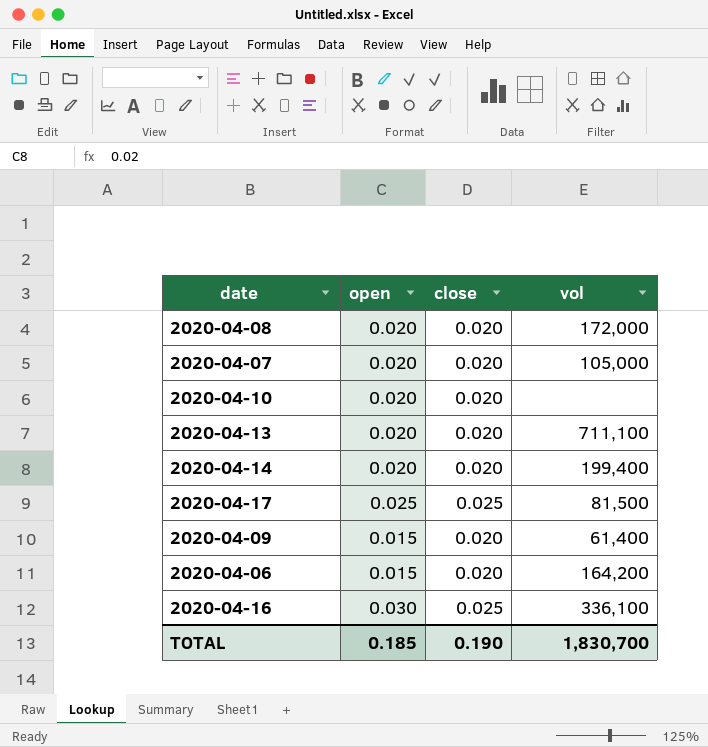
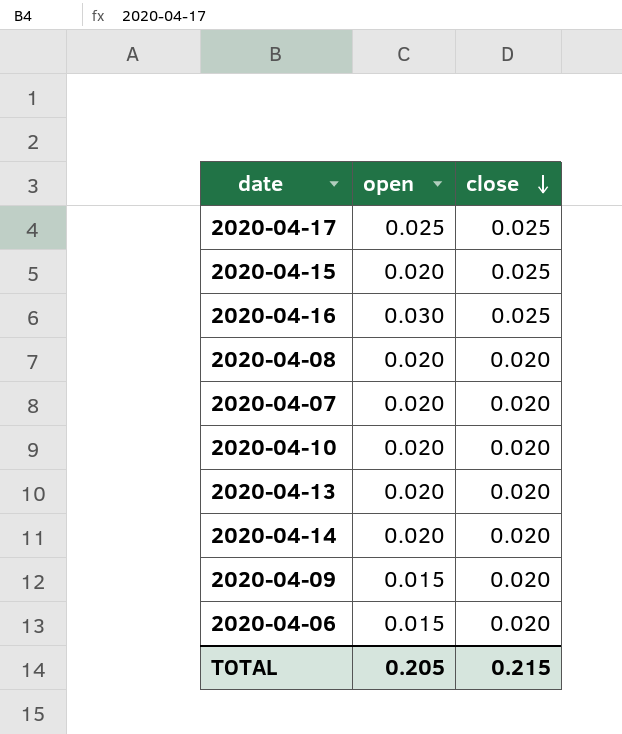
row order: none -> close descending
column vol | position: 4 -> none
row 2020-04-15: none -> 0.020 | 0.025
TOTAL | open: 0.185 -> 0.205
TOTAL | close: 0.190 -> 0.215

